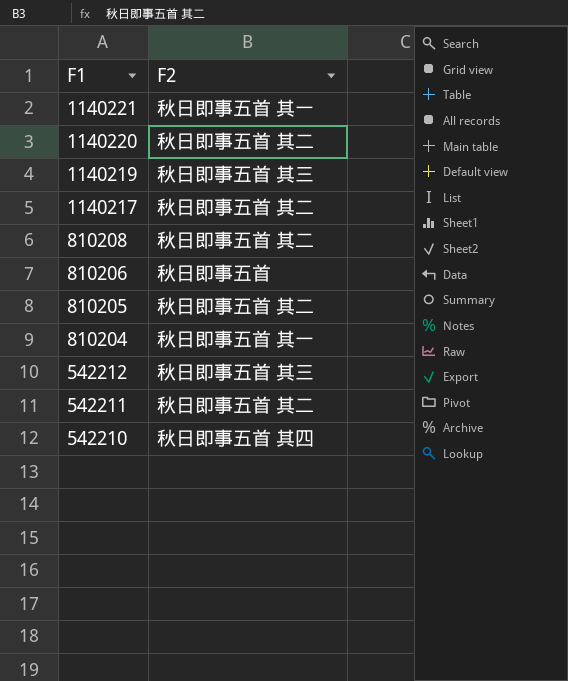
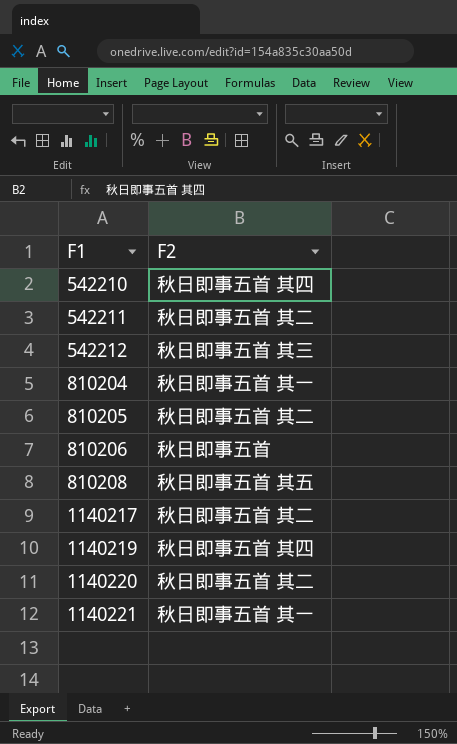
row order: F1 descending -> F1 ascending
810208 | F2: 秋日即事五首 其二 -> 秋日即事五首 其五
1140219 | F2: 秋日即事五首 其三 -> 秋日即事五首 其四

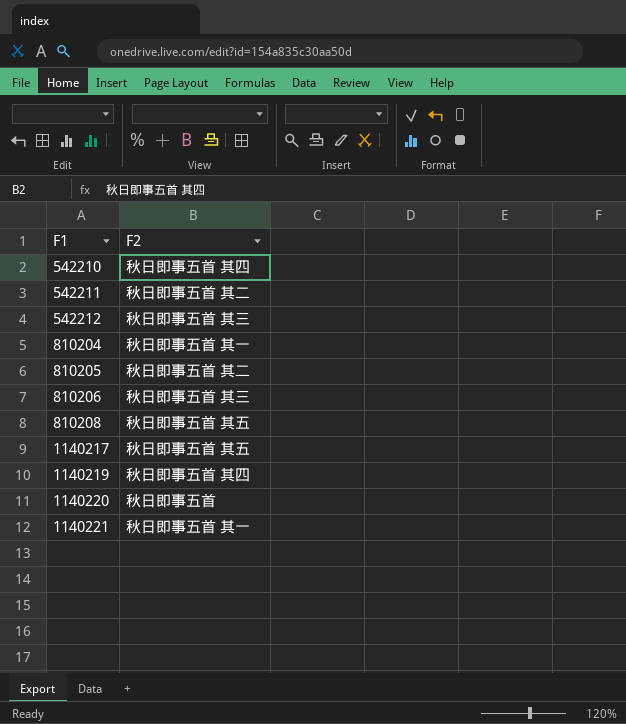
810206 | F2: 秋日即事五首 -> 秋日即事五首 其三
1140217 | F2: 秋日即事五首 其二 -> 秋日即事五首 其五
1140220 | F2: 秋日即事五首 其二 -> 秋日即事五首

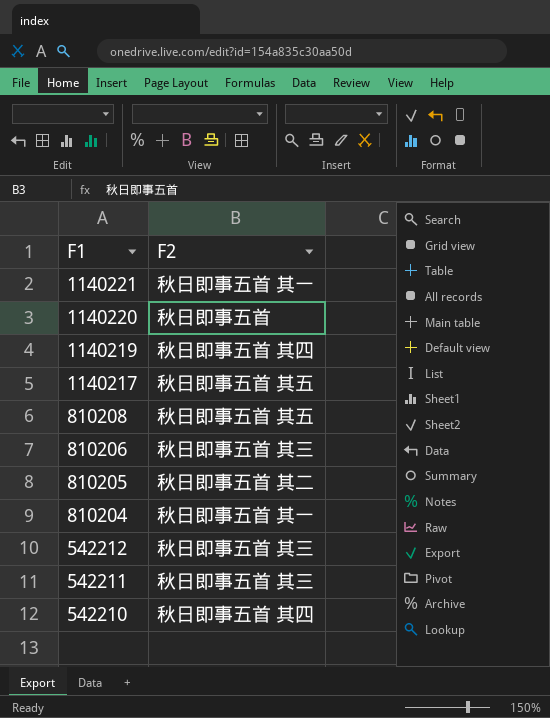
row order: F1 ascending -> F1 descending
542211 | F2: 秋日即事五首 其二 -> 秋日即事五首 其三

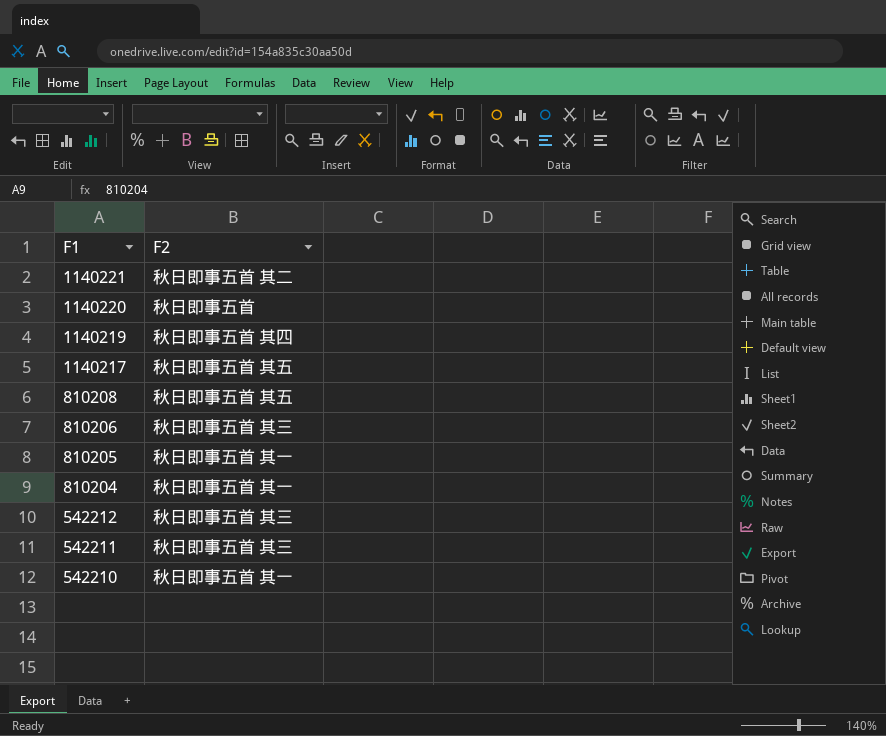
1140221 | F2: 秋日即事五首 其一 -> 秋日即事五首 其二
810205 | F2: 秋日即事五首 其二 -> 秋日即事五首 其一
542210 | F2: 秋日即事五首 其四 -> 秋日即事五首 其一

